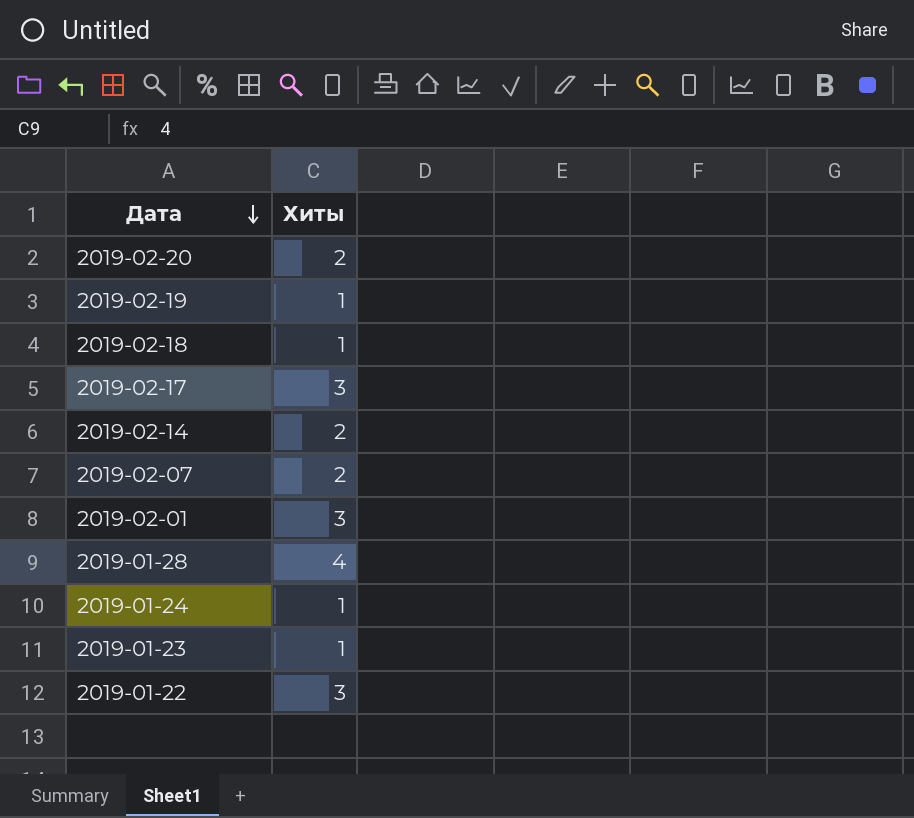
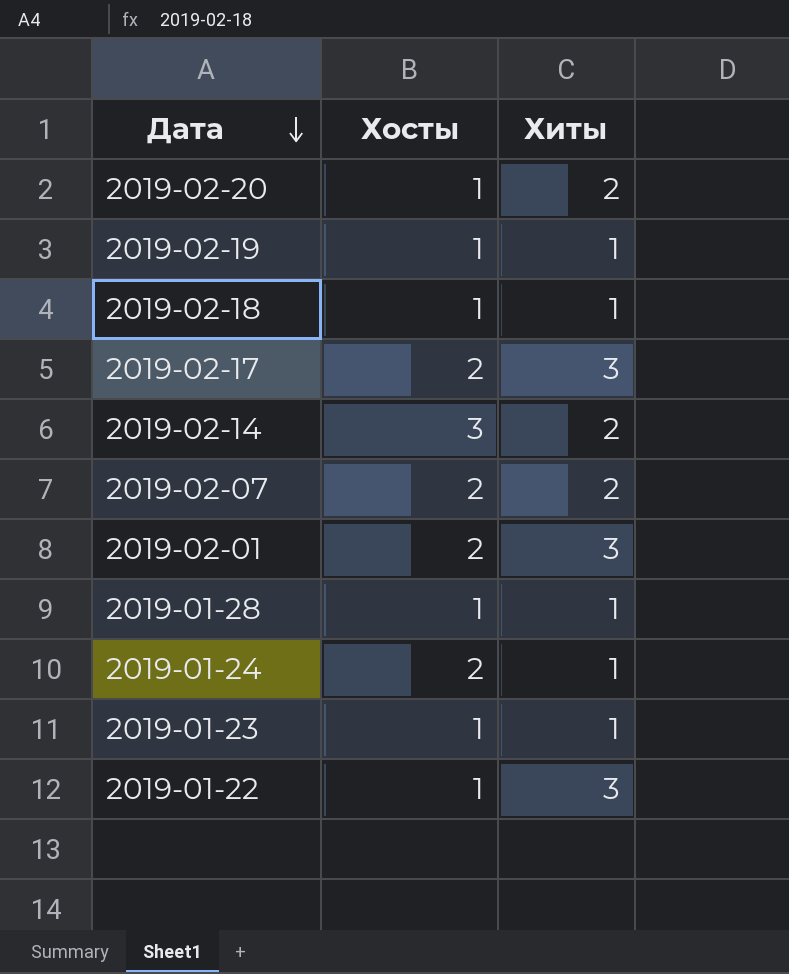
column Хосты | position: none -> 2
2019-01-28 | Хиты: 4 -> 1

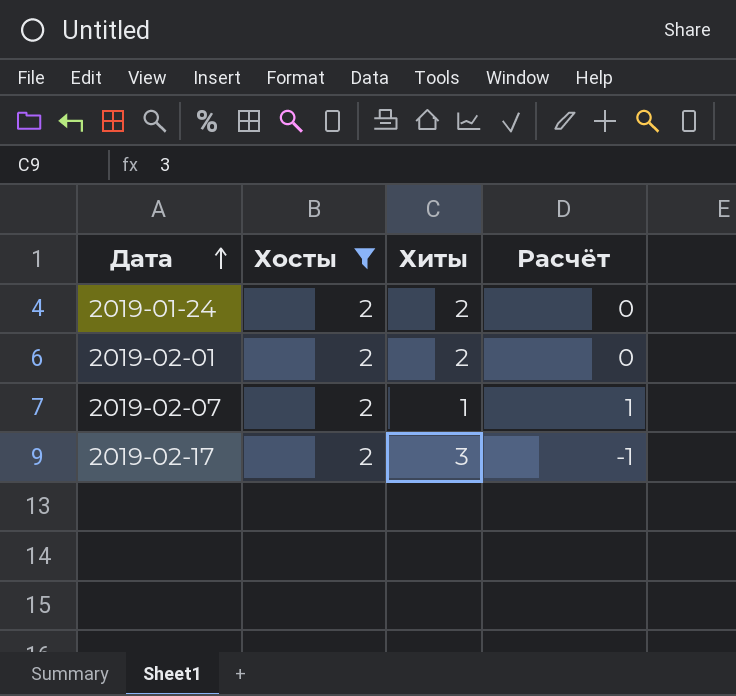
filter: none -> Хосты = 2
row order: Дата descending -> Дата ascending
column Расчёт | formula: none -> [Хосты] - [Хиты]
2019-01-24 | Хиты: 1 -> 2
2019-02-01 | Хиты: 3 -> 2
2019-02-07 | Хиты: 2 -> 1

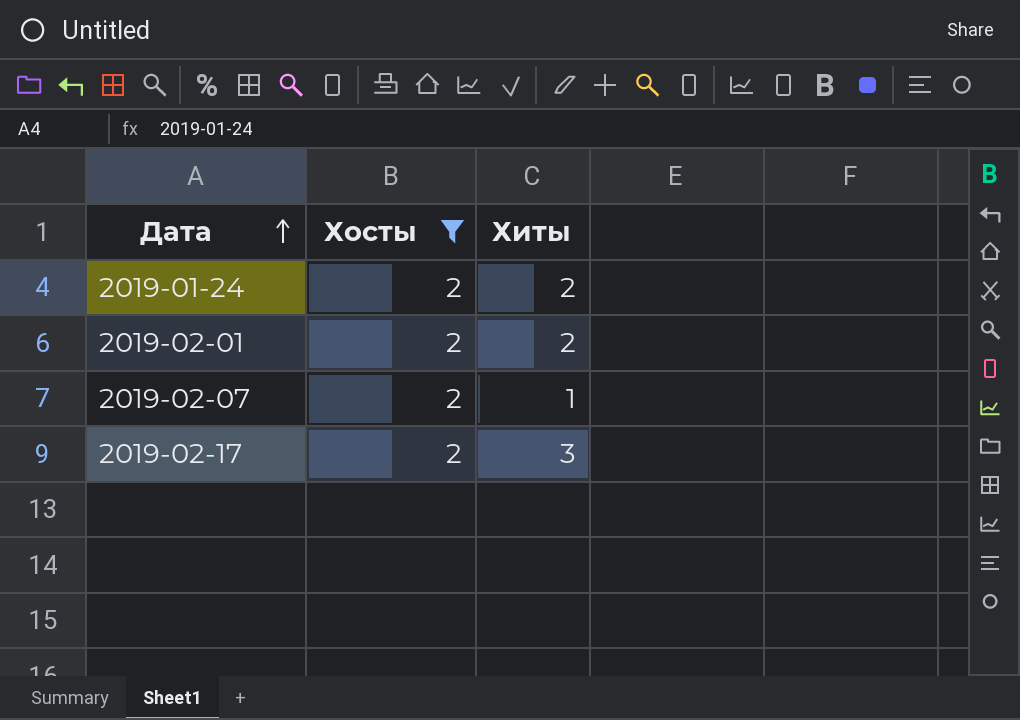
column Расчёт | formula: [Хосты] - [Хиты] -> none

